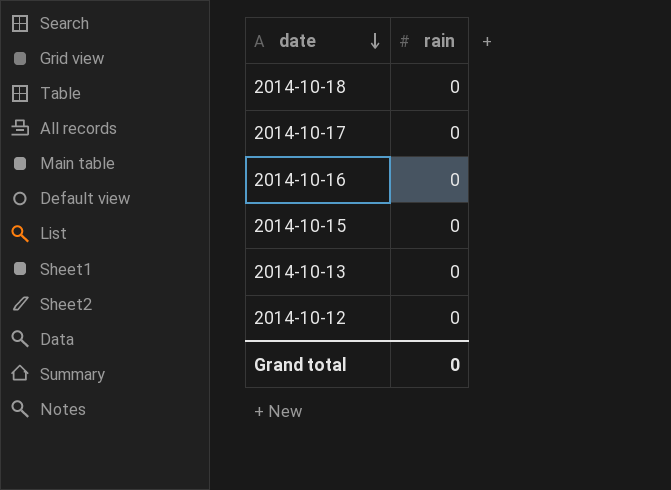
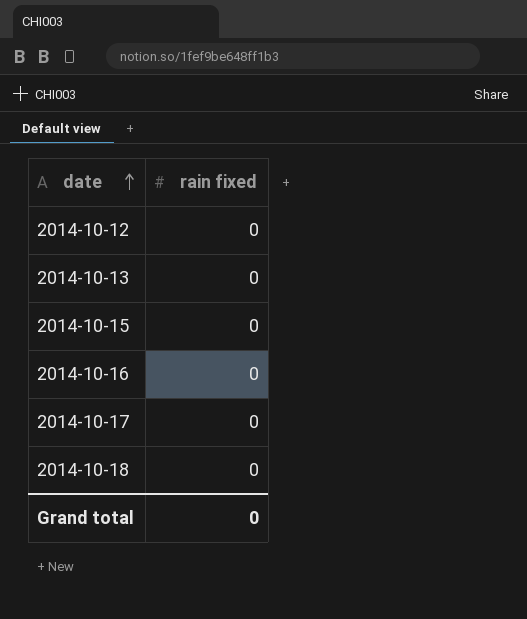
row order: date descending -> date ascending
column name: rain -> rain fixed

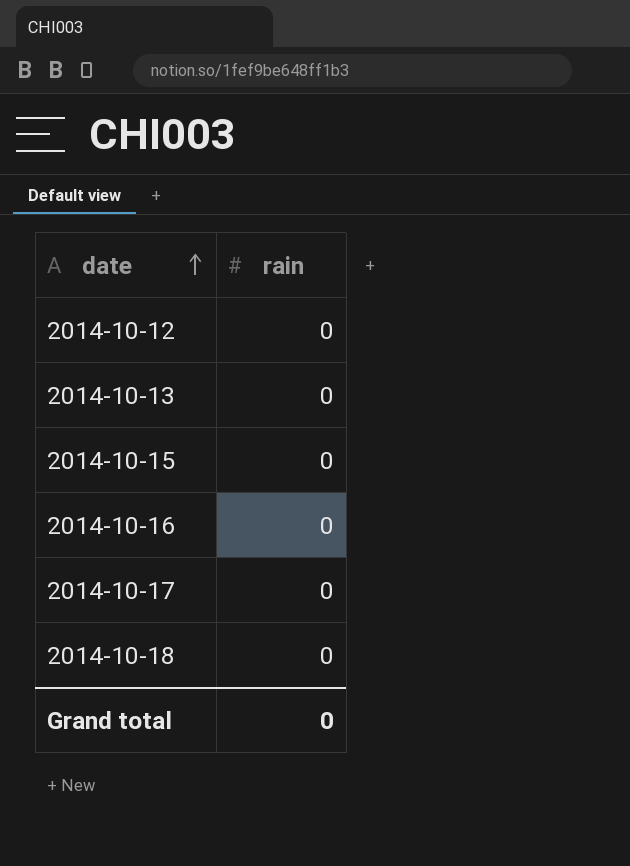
column name: rain fixed -> rain

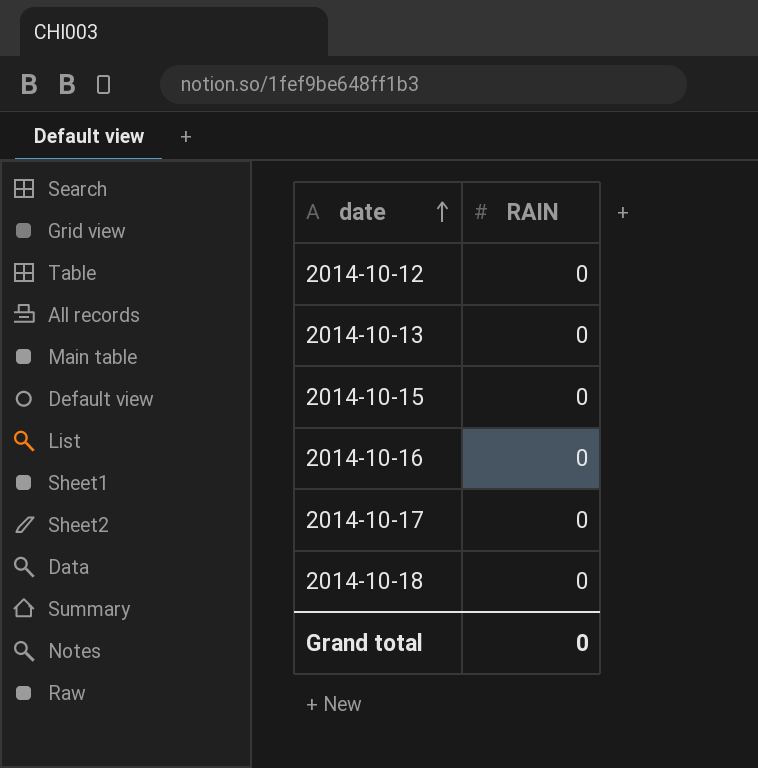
column name: rain -> RAIN

